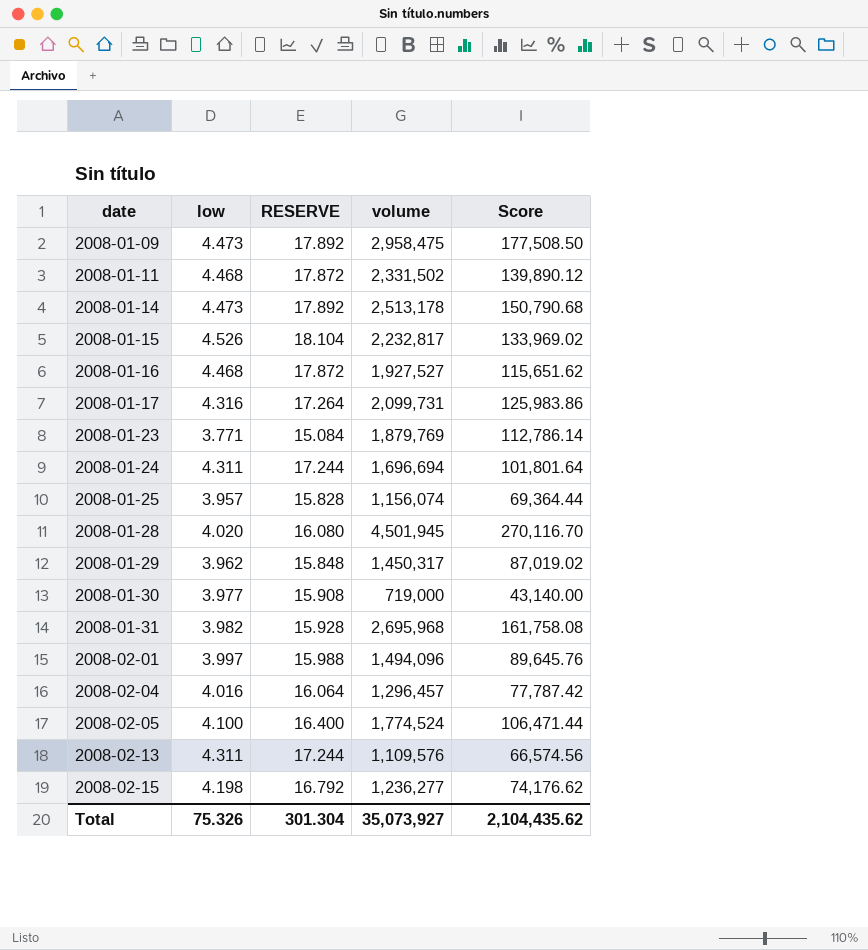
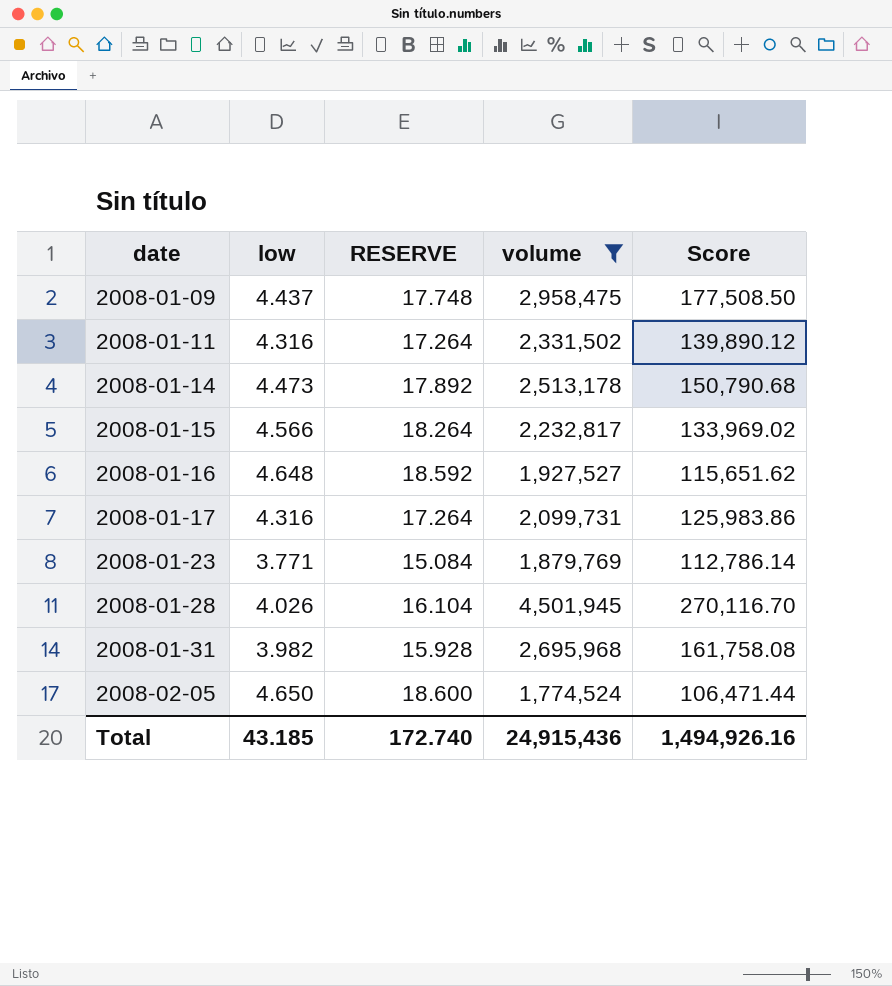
filter: none -> volume >= 1,774,524
2008-01-09 | low: 4.473 -> 4.437
2008-01-09 | RESERVE: 17.892 -> 17.748
2008-01-11 | low: 4.468 -> 4.316
2008-01-11 | RESERVE: 17.872 -> 17.264
2008-01-15 | low: 4.526 -> 4.566
2008-01-15 | RESERVE: 18.104 -> 18.264
2008-01-16 | low: 4.468 -> 4.648
2008-01-16 | RESERVE: 17.872 -> 18.592
2008-01-28 | low: 4.020 -> 4.026
2008-01-28 | RESERVE: 16.080 -> 16.104
2008-02-05 | low: 4.100 -> 4.650
2008-02-05 | RESERVE: 16.400 -> 18.600
Total | low: 75.326 -> 43.185
Total | RESERVE: 301.304 -> 172.740
Total | volume: 35,073,927 -> 24,915,436
Total | Score: 2,104,435.62 -> 1,494,926.16

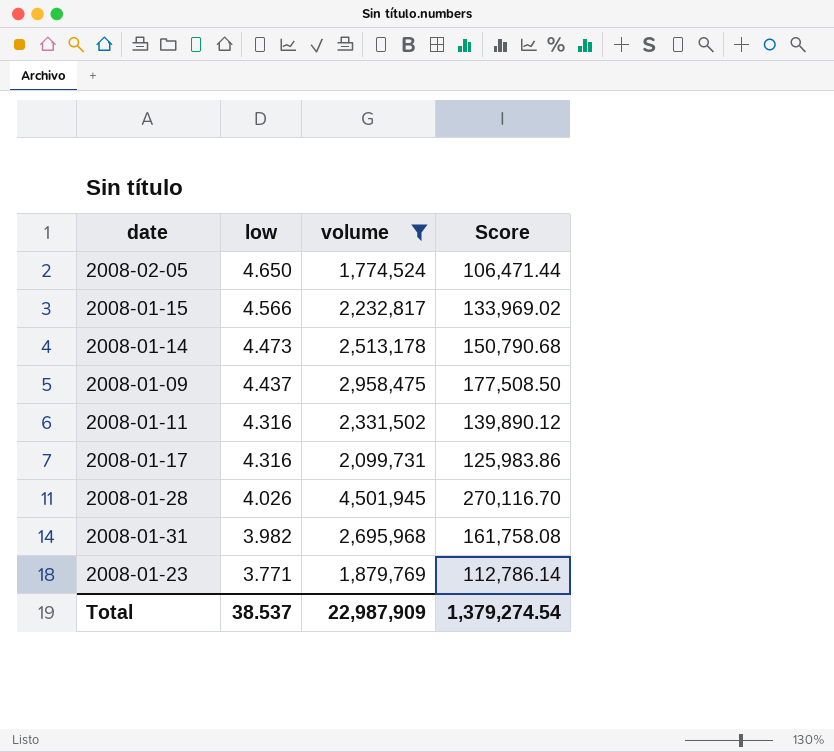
row order: date ascending -> low descending
column RESERVE | formula: [low] * 4 -> none
row 2008-01-16: 4.648 | 18.592 | 1,927,527 | 115,651.62 -> none
Total | low: 43.185 -> 38.537
Total | volume: 24,915,436 -> 22,987,909
Total | Score: 1,494,926.16 -> 1,379,274.54

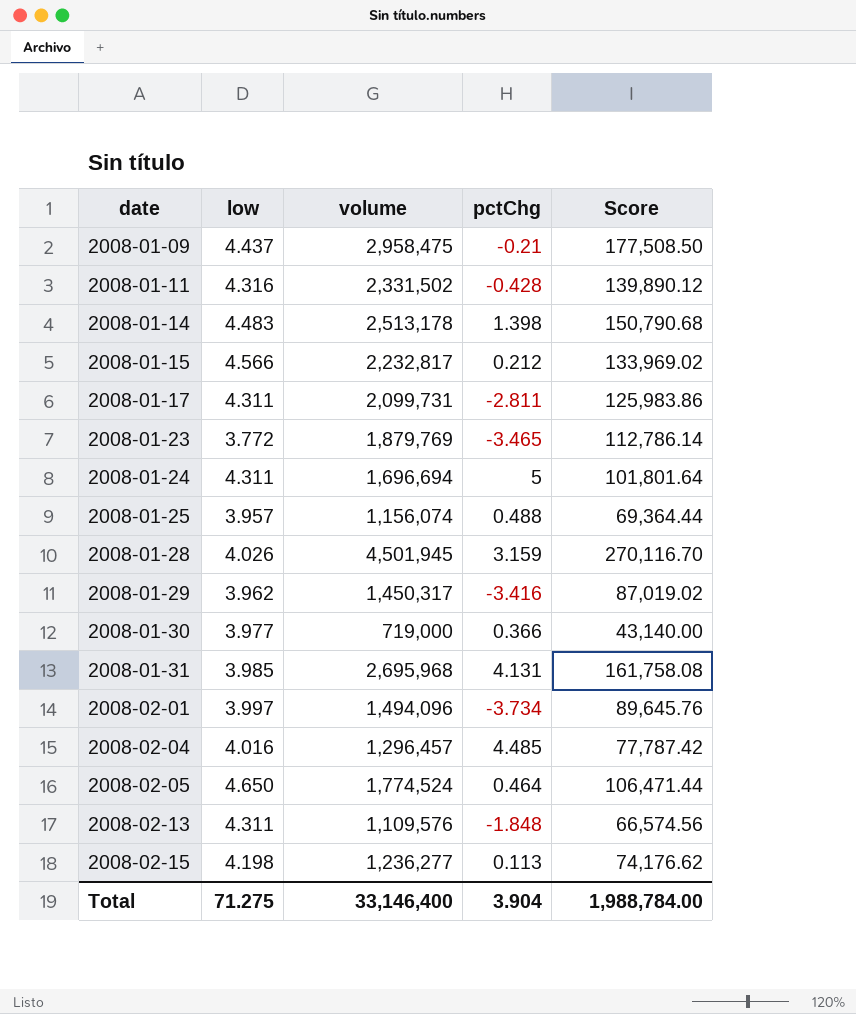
filter: volume >= 1,774,524 -> none
row order: low descending -> date ascending
column pctChg | position: none -> 4
2008-01-14 | low: 4.473 -> 4.483
2008-01-17 | low: 4.316 -> 4.311
2008-01-23 | low: 3.771 -> 3.772
2008-01-31 | low: 3.982 -> 3.985
Total | low: 38.537 -> 71.275
Total | volume: 22,987,909 -> 33,146,400
Total | Score: 1,379,274.54 -> 1,988,784.00

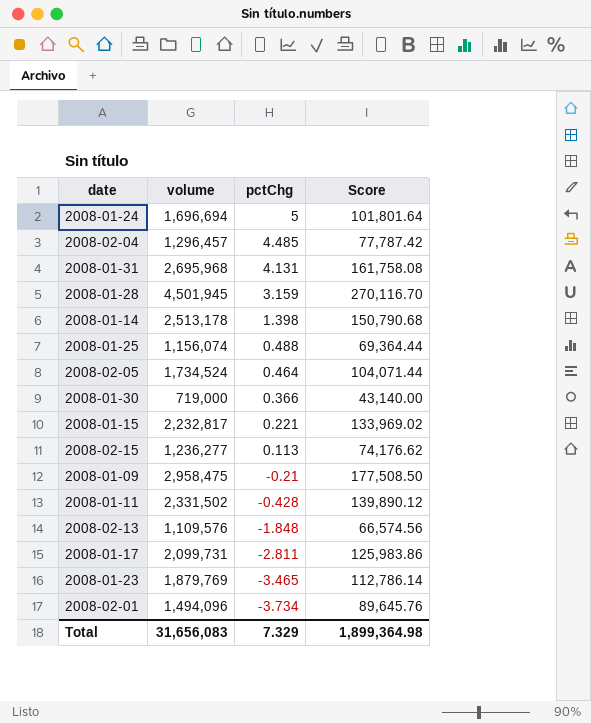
row order: date ascending -> pctChg descending
column low | position: 2 -> none
row 2008-01-29: 3.962 | 1,450,317 | -3.416 | 87,019.02 -> none
2008-02-05 | volume: 1,774,524 -> 1,734,524
2008-02-05 | Score: 106,471.44 -> 104,071.44
2008-01-15 | pctChg: 0.212 -> 0.221
Total | volume: 33,146,400 -> 31,656,083
Total | pctChg: 3.904 -> 7.329
Total | Score: 1,988,784.00 -> 1,899,364.98

